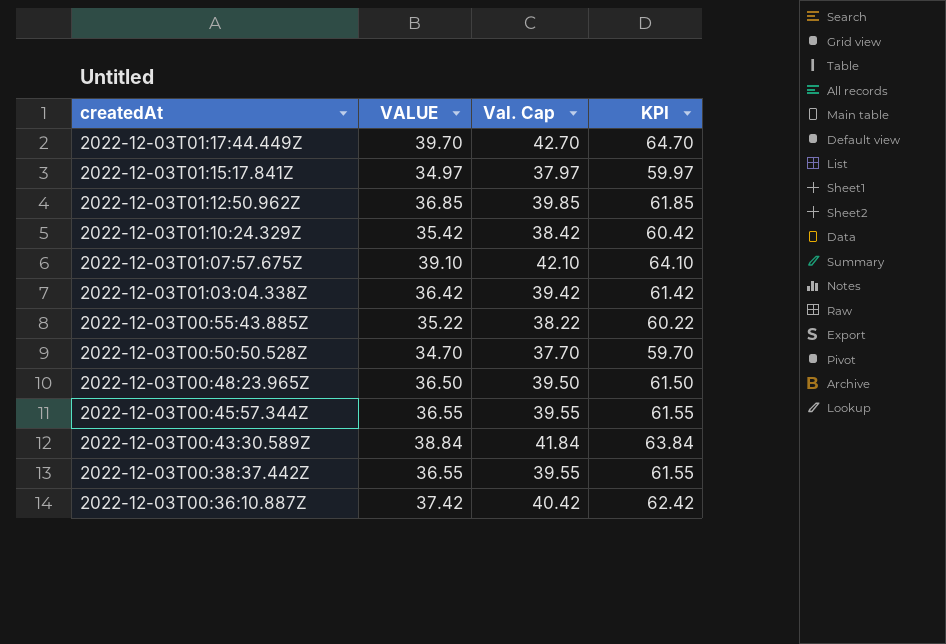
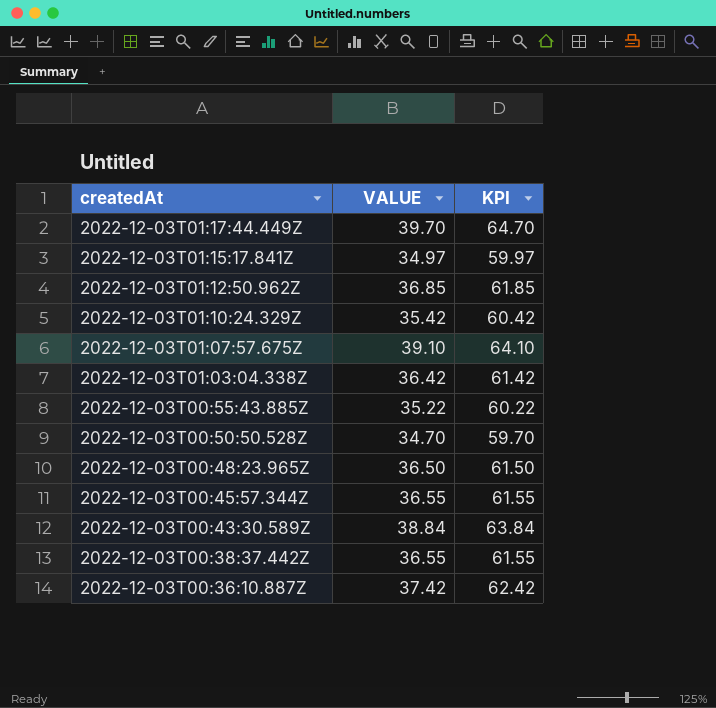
column Val. Cap | formula: [VALUE] + 3 -> none

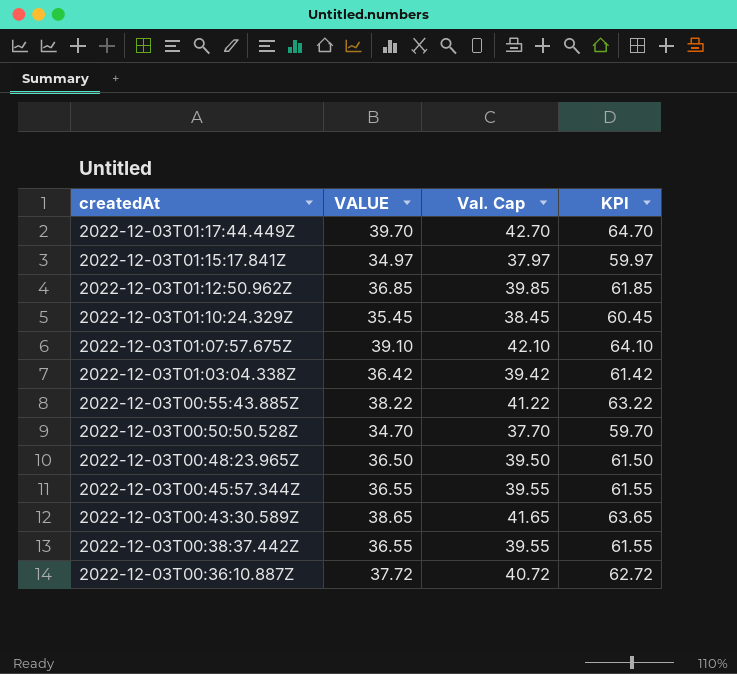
column Val. Cap | formula: none -> [VALUE] + 3
2022-12-03T01:10:24.329Z | VALUE: 35.42 -> 35.45
2022-12-03T01:10:24.329Z | KPI: 60.42 -> 60.45
2022-12-03T00:55:43.885Z | VALUE: 35.22 -> 38.22
2022-12-03T00:55:43.885Z | KPI: 60.22 -> 63.22
2022-12-03T00:43:30.589Z | VALUE: 38.84 -> 38.65
2022-12-03T00:43:30.589Z | KPI: 63.84 -> 63.65
2022-12-03T00:36:10.887Z | VALUE: 37.42 -> 37.72
2022-12-03T00:36:10.887Z | KPI: 62.42 -> 62.72

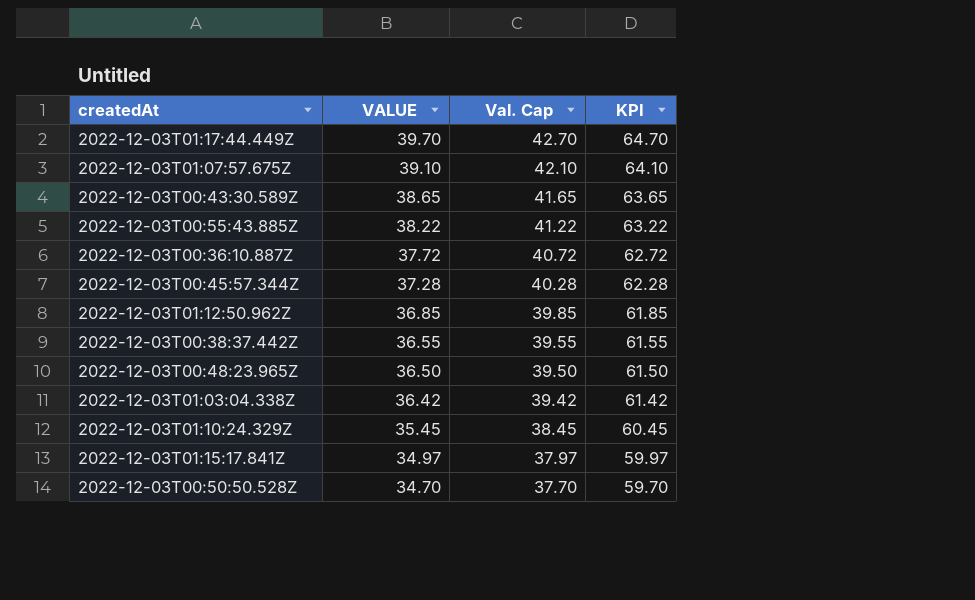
row order: createdAt descending -> VALUE descending
2022-12-03T00:45:57.344Z | VALUE: 36.55 -> 37.28
2022-12-03T00:45:57.344Z | Val. Cap: 39.55 -> 40.28
2022-12-03T00:45:57.344Z | KPI: 61.55 -> 62.28

